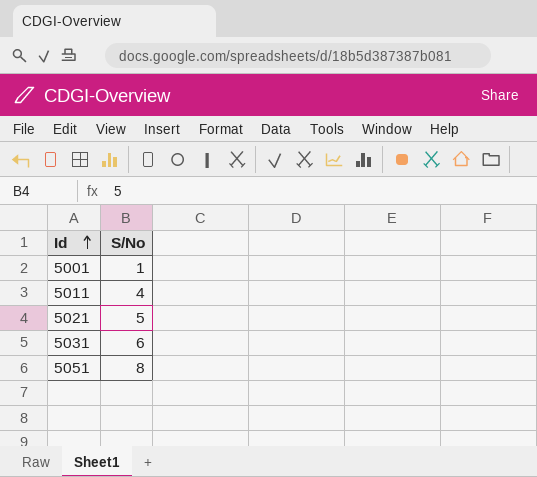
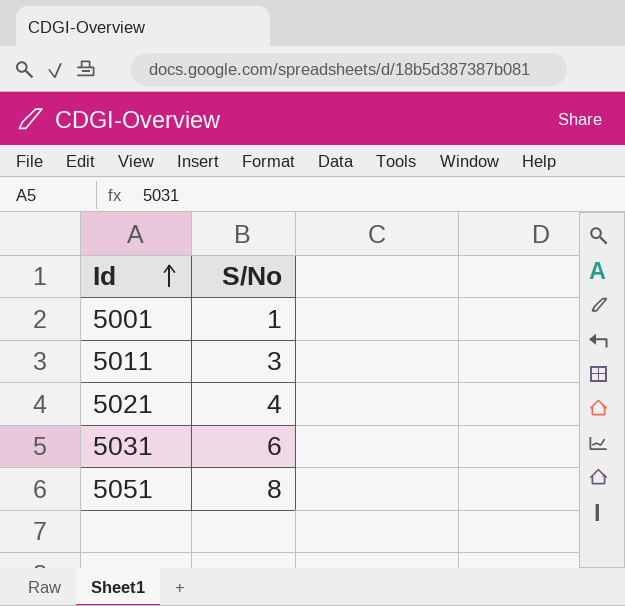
5011 | S/No: 4 -> 3
5021 | S/No: 5 -> 4

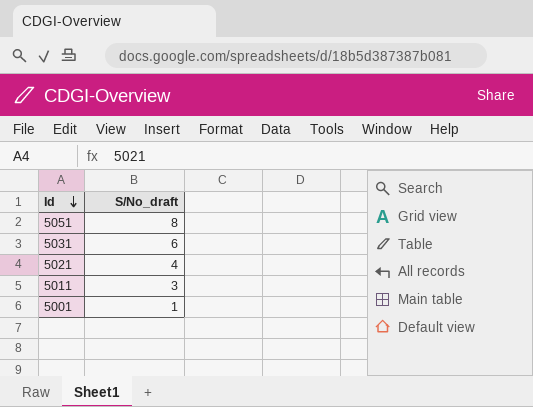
row order: Id ascending -> Id descending
column name: S/No -> S/No_draft

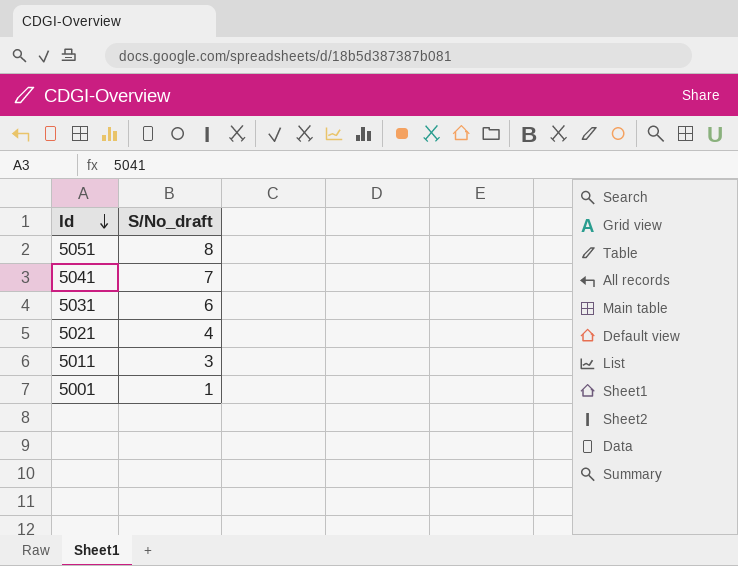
row 5041: none -> 7

